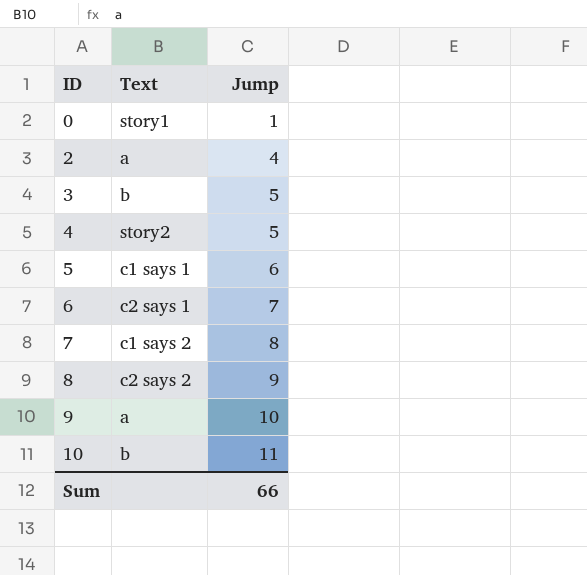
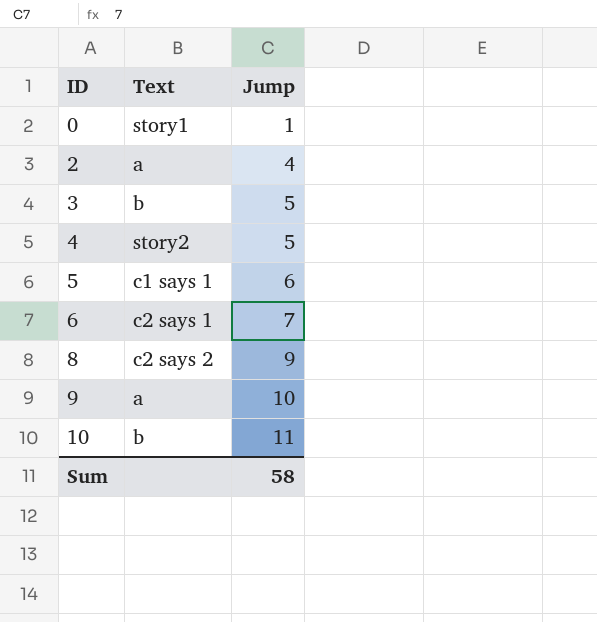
row 7: c1 says 2 | 8 -> none
Sum | Jump: 66 -> 58

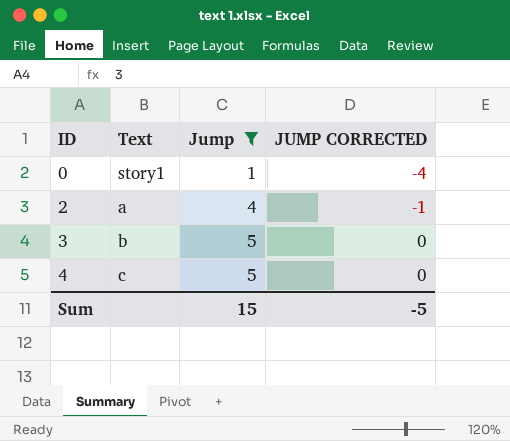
filter: none -> Jump <= 5
column JUMP CORRECTED | formula: none -> [Jump] - 5
4 | Text: story2 -> c
Sum | Jump: 58 -> 15

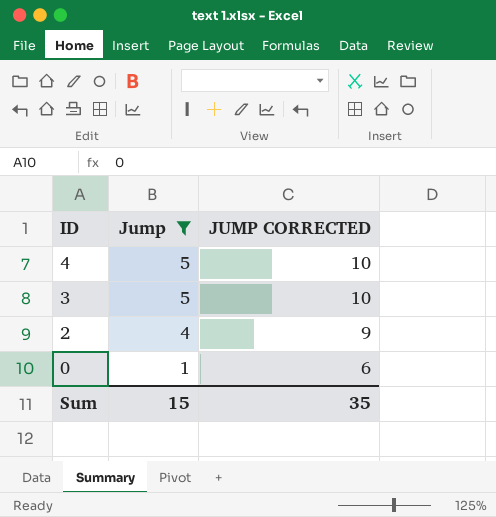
row order: ID ascending -> ID descending
column Text | position: 2 -> none
column JUMP CORRECTED | formula: [Jump] - 5 -> [Jump] + 5
Sum | JUMP CORRECTED: -5 -> 35

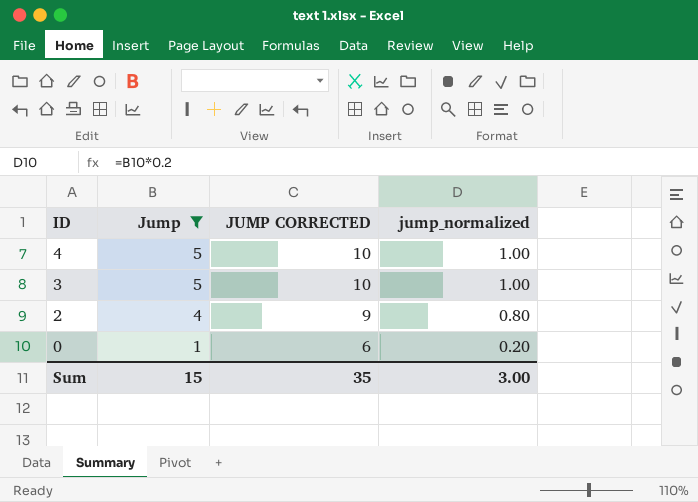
column jump_normalized | formula: none -> [Jump] * 0.2

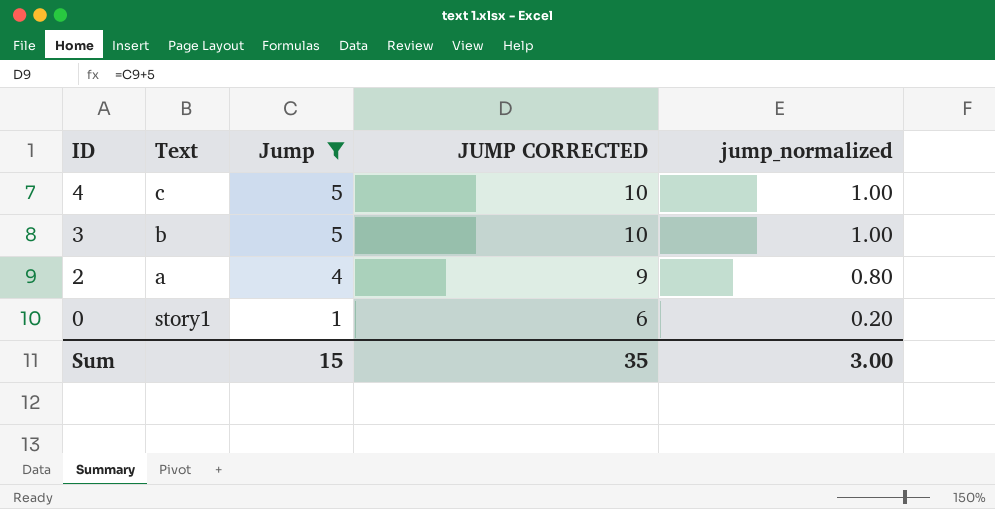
column Text | position: none -> 2

